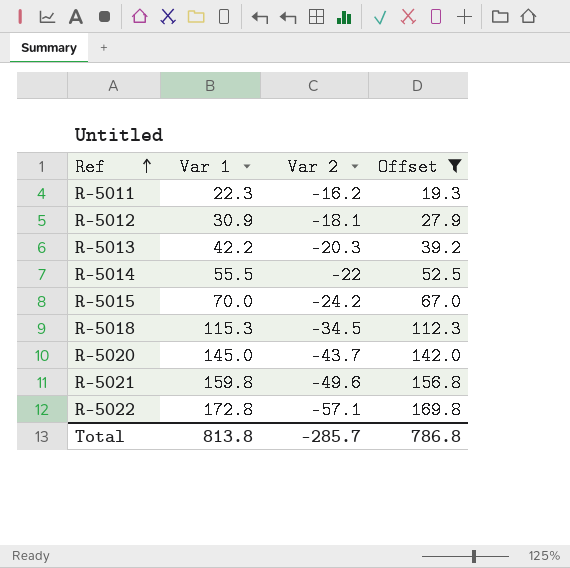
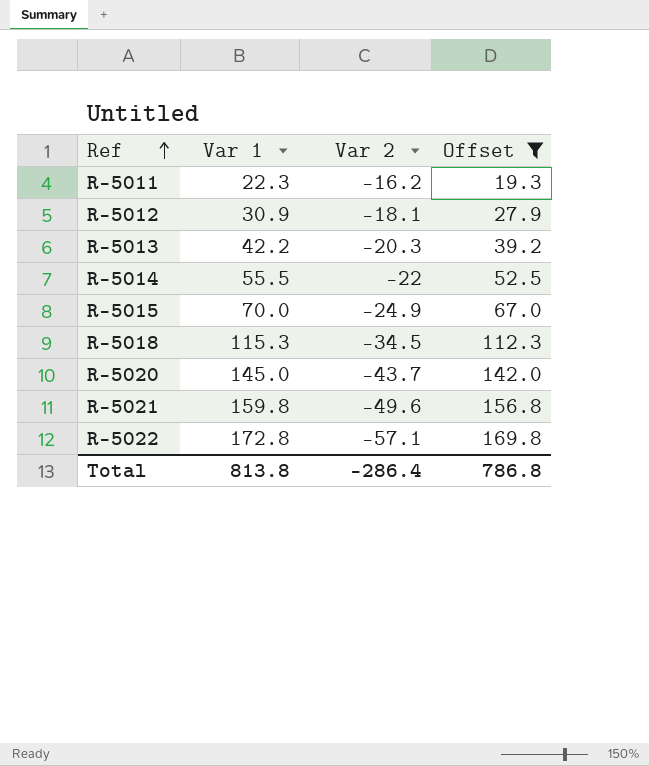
R-5015 | Var 2: -24.2 -> -24.9
Total | Var 2: -285.7 -> -286.4

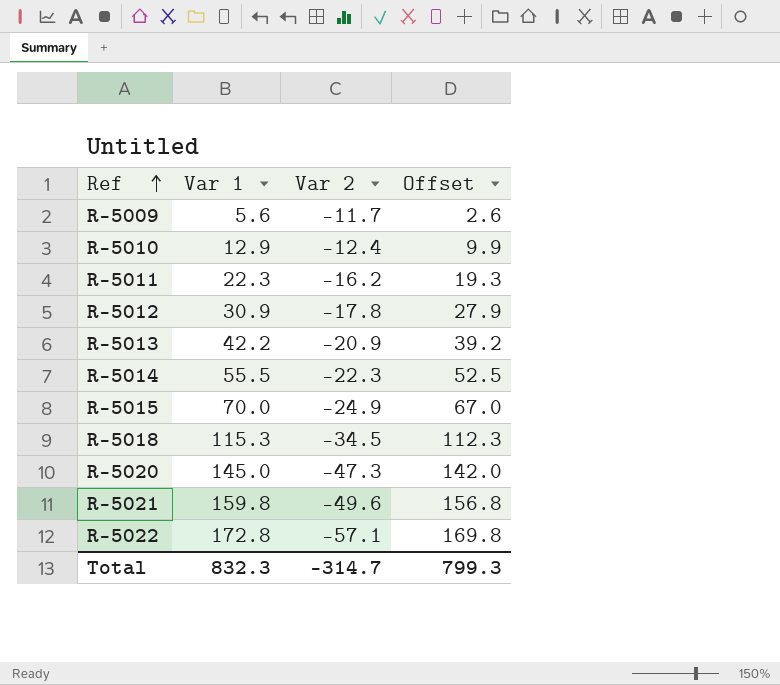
filter: Offset >= 19.3 -> none
R-5012 | Var 2: -18.1 -> -17.8
R-5013 | Var 2: -20.3 -> -20.9
R-5014 | Var 2: -22 -> -22.3
R-5020 | Var 2: -43.7 -> -47.3
Total | Var 1: 813.8 -> 832.3
Total | Var 2: -286.4 -> -314.7
Total | Offset: 786.8 -> 799.3

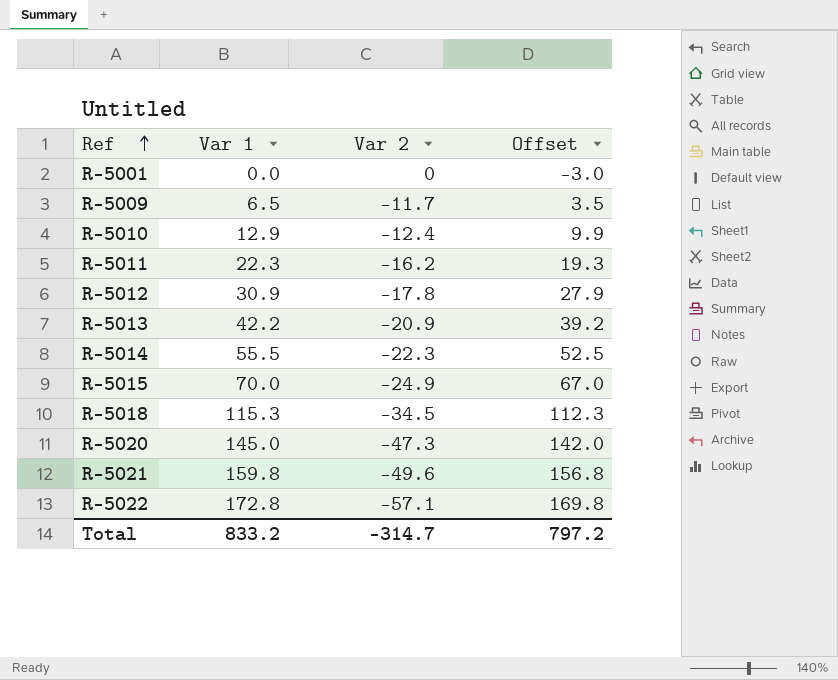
row R-5001: none -> 0.0 | 0 | -3.0
R-5009 | Var 1: 5.6 -> 6.5
R-5009 | Offset: 2.6 -> 3.5
Total | Var 1: 832.3 -> 833.2
Total | Offset: 799.3 -> 797.2

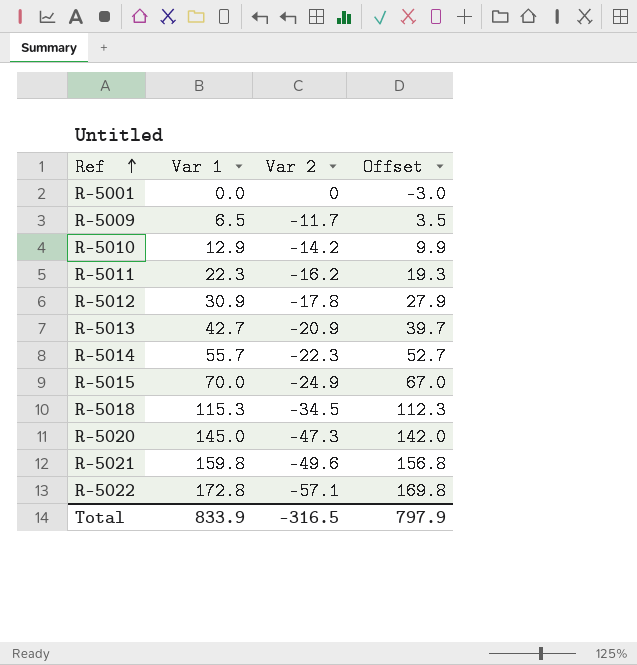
R-5010 | Var 2: -12.4 -> -14.2
R-5013 | Var 1: 42.2 -> 42.7
R-5013 | Offset: 39.2 -> 39.7
R-5014 | Var 1: 55.5 -> 55.7
R-5014 | Offset: 52.5 -> 52.7
Total | Var 1: 833.2 -> 833.9
Total | Var 2: -314.7 -> -316.5
Total | Offset: 797.2 -> 797.9

